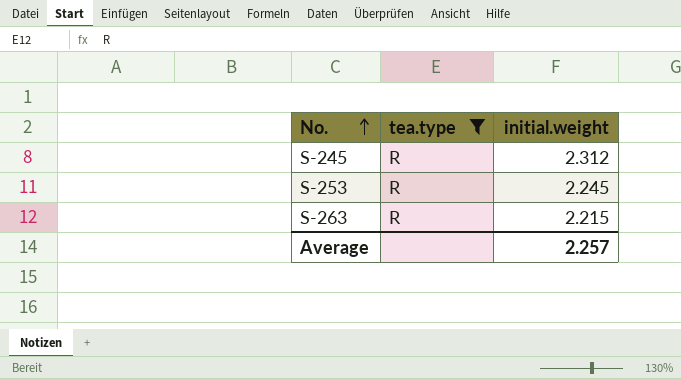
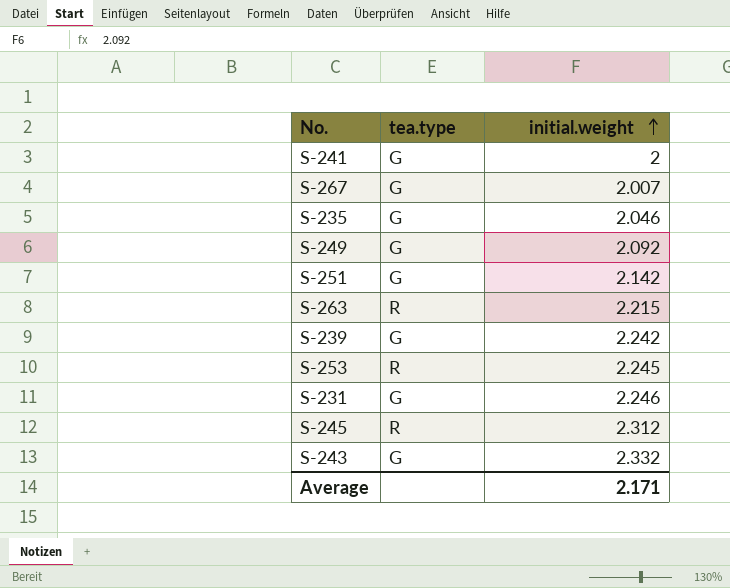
filter: tea.type = R -> none
row order: No. ascending -> initial.weight ascending
Average | initial.weight: 2.257 -> 2.171

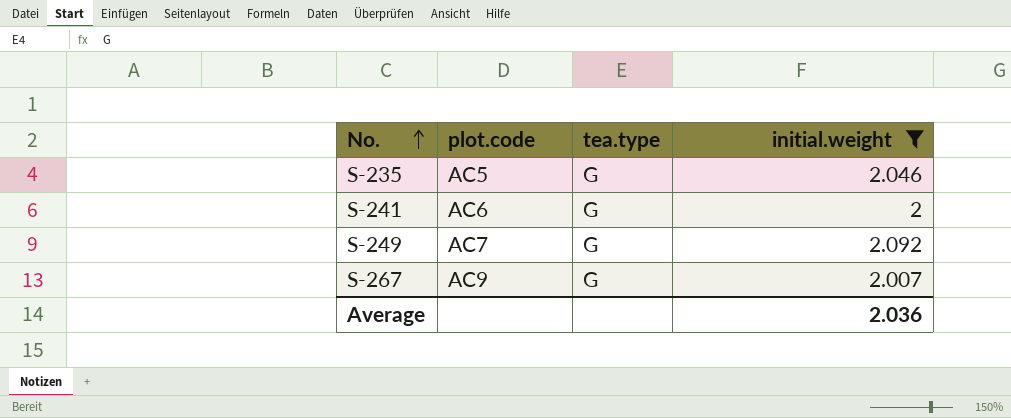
filter: none -> initial.weight <= 2.092
row order: initial.weight ascending -> No. ascending
column plot.code | position: none -> 2
Average | initial.weight: 2.171 -> 2.036

